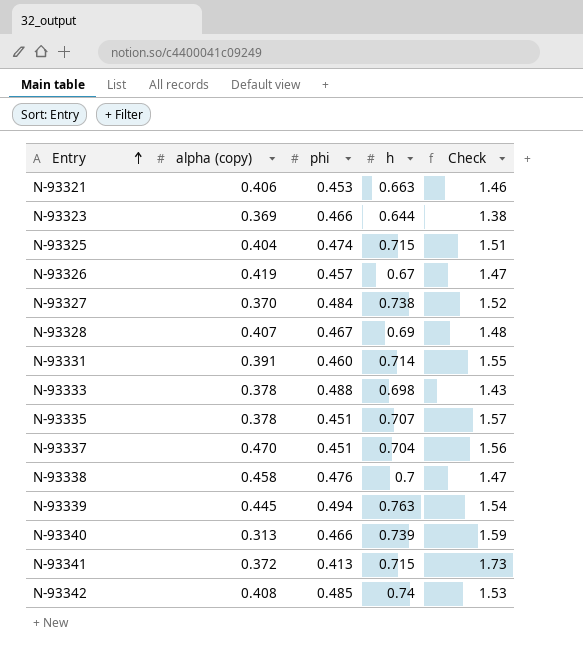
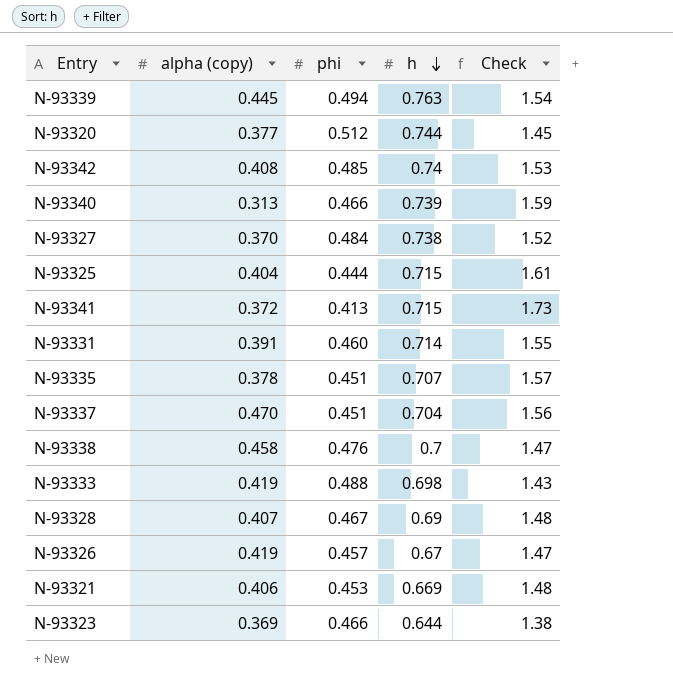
row order: Entry ascending -> h descending
row N-93320: none -> 0.377 | 0.512 | 0.744 | 1.45
N-93325 | phi: 0.474 -> 0.444
N-93325 | Check: 1.51 -> 1.61
N-93333 | alpha (copy): 0.378 -> 0.419
N-93321 | h: 0.663 -> 0.669
N-93321 | Check: 1.46 -> 1.48

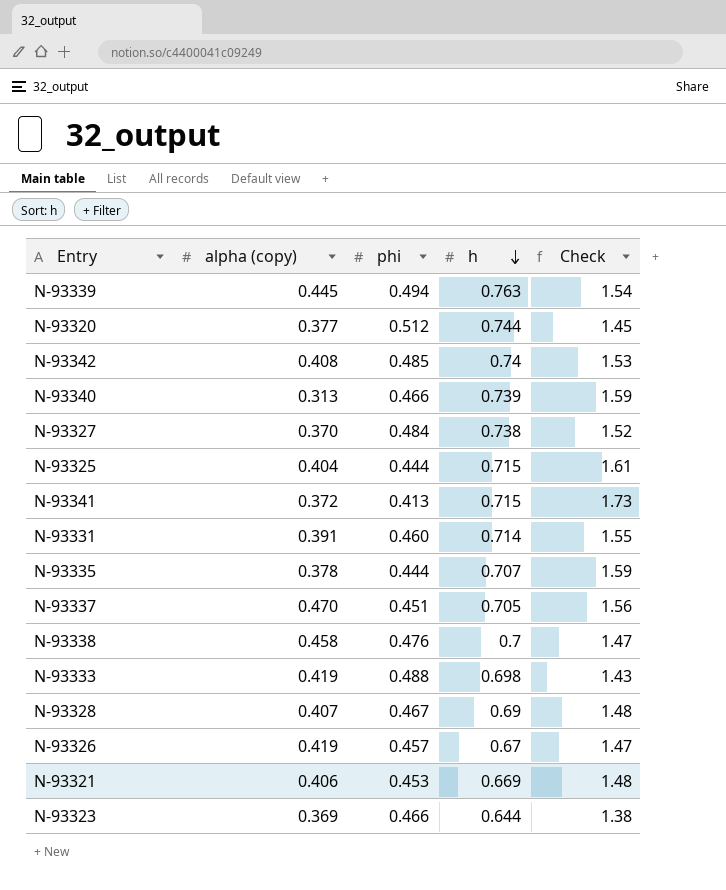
N-93335 | phi: 0.451 -> 0.444
N-93335 | Check: 1.57 -> 1.59
N-93337 | h: 0.704 -> 0.705

